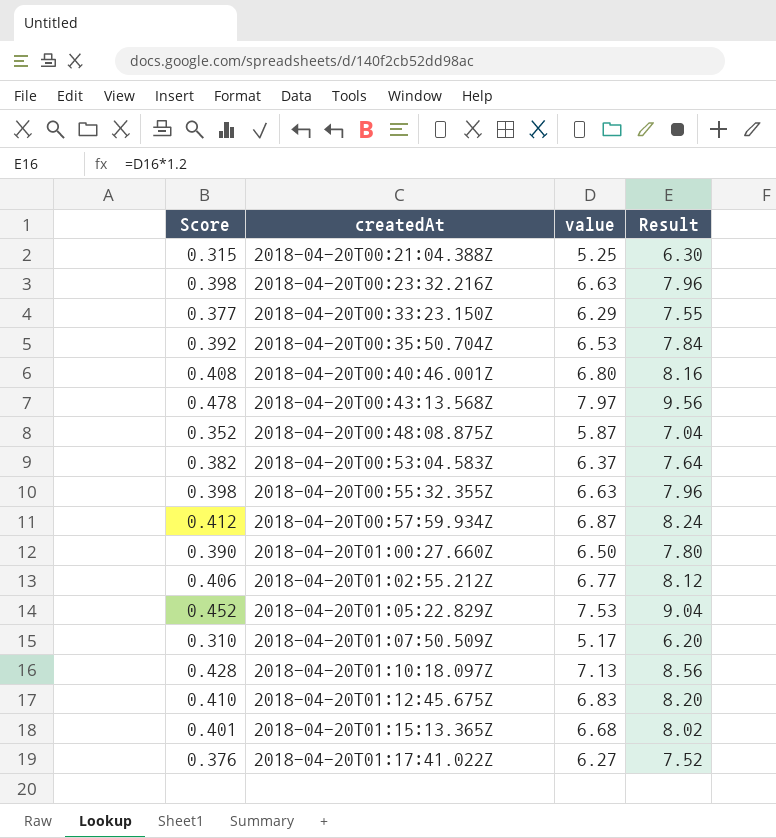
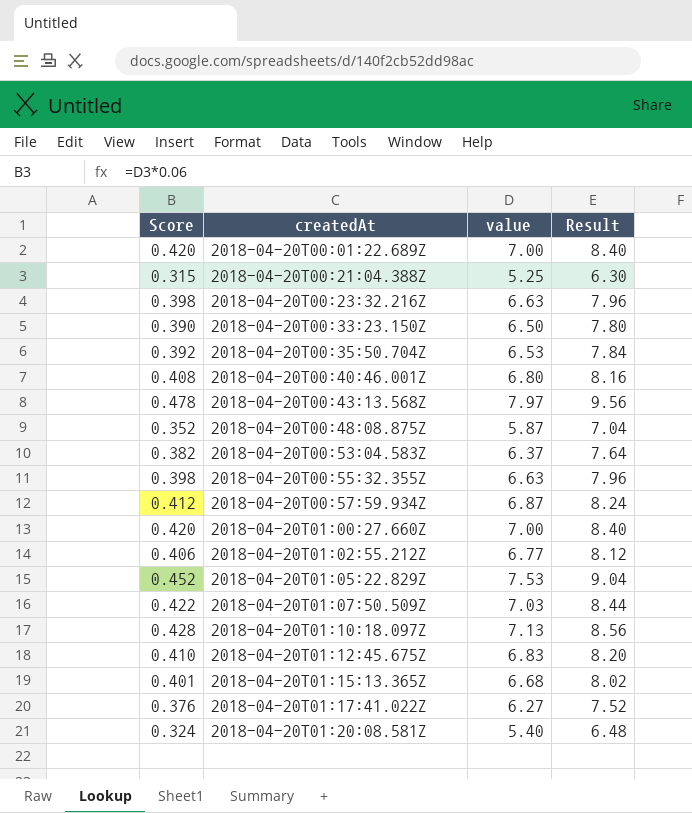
row 2018-04-20T00:01:22.689Z: none -> 0.420 | 7.00 | 8.40
2018-04-20T00:33:23.150Z | Score: 0.377 -> 0.390
2018-04-20T00:33:23.150Z | value: 6.29 -> 6.50
2018-04-20T00:33:23.150Z | Result: 7.55 -> 7.80
2018-04-20T01:00:27.660Z | Score: 0.390 -> 0.420
2018-04-20T01:00:27.660Z | value: 6.50 -> 7.00
2018-04-20T01:00:27.660Z | Result: 7.80 -> 8.40
2018-04-20T01:07:50.509Z | Score: 0.310 -> 0.422
2018-04-20T01:07:50.509Z | value: 5.17 -> 7.03
2018-04-20T01:07:50.509Z | Result: 6.20 -> 8.44
row 2018-04-20T01:20:08.581Z: none -> 0.324 | 5.40 | 6.48

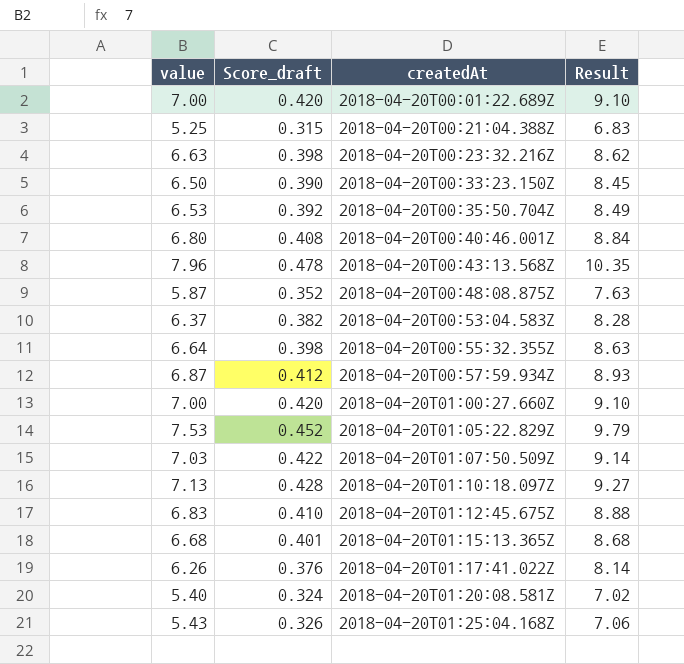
column value | position: 3 -> 1
column name: Score -> Score_draft
column Result | formula: [value] * 1.2 -> [value] * 1.3
row 2018-04-20T01:02:55.212Z: 0.406 | 6.77 | 8.12 -> none
2018-04-20T00:43:13.568Z | value: 7.97 -> 7.96
2018-04-20T00:55:32.355Z | value: 6.63 -> 6.64
2018-04-20T01:17:41.022Z | value: 6.27 -> 6.26
row 2018-04-20T01:25:04.168Z: none -> 5.43 | 0.326 | 7.06

